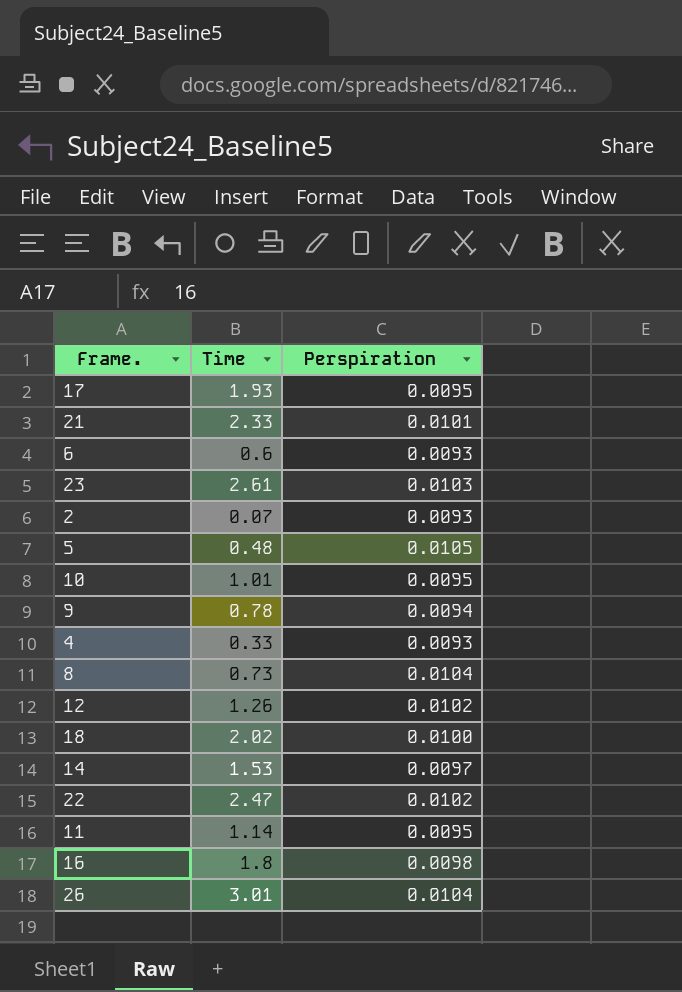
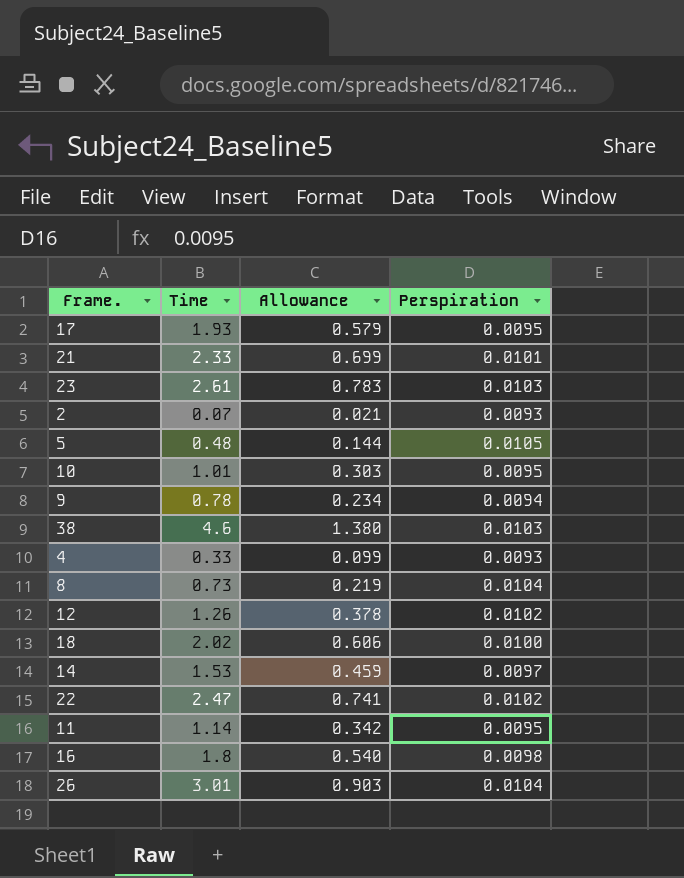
column Allowance | formula: none -> [Time] * 0.3
row 6: 0.6 | 0.0093 -> none
row 38: none -> 4.6 | 1.380 | 0.0103

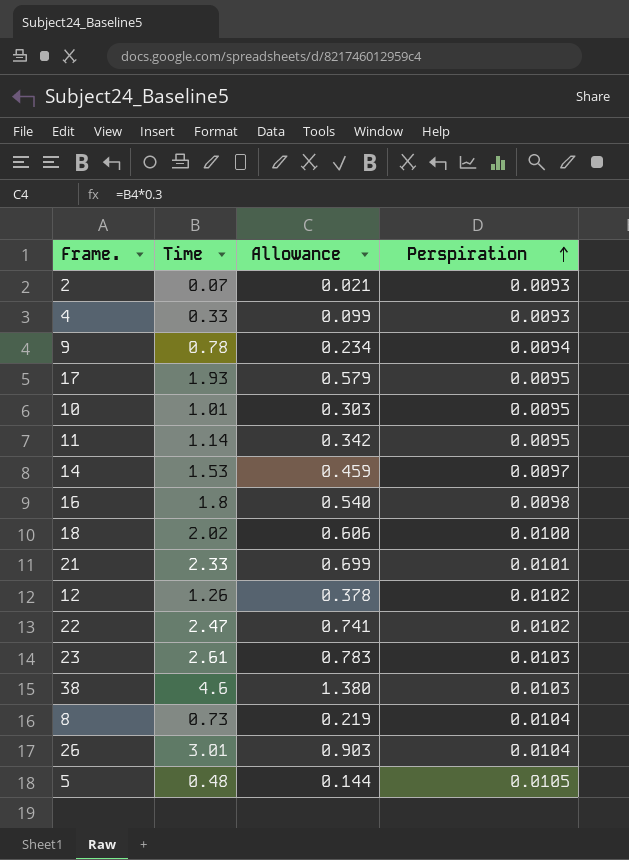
row order: none -> Perspiration ascending

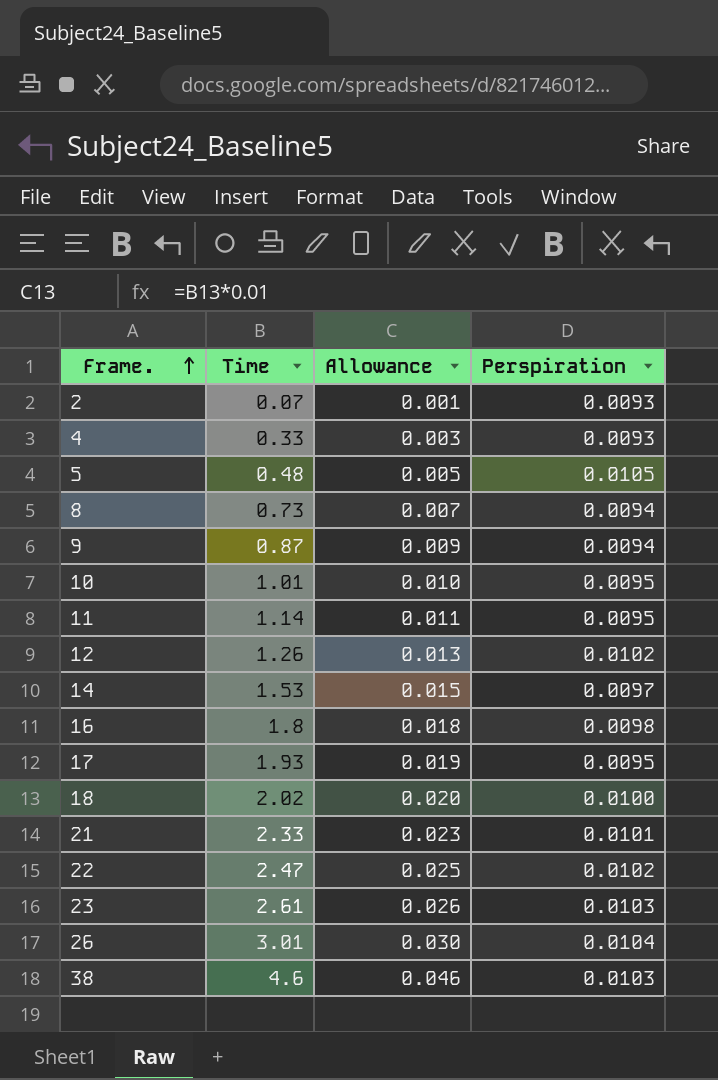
row order: Perspiration ascending -> Frame. ascending
column Allowance | formula: [Time] * 0.3 -> [Time] * 0.01
8 | Perspiration: 0.0104 -> 0.0094
9 | Time: 0.78 -> 0.87

